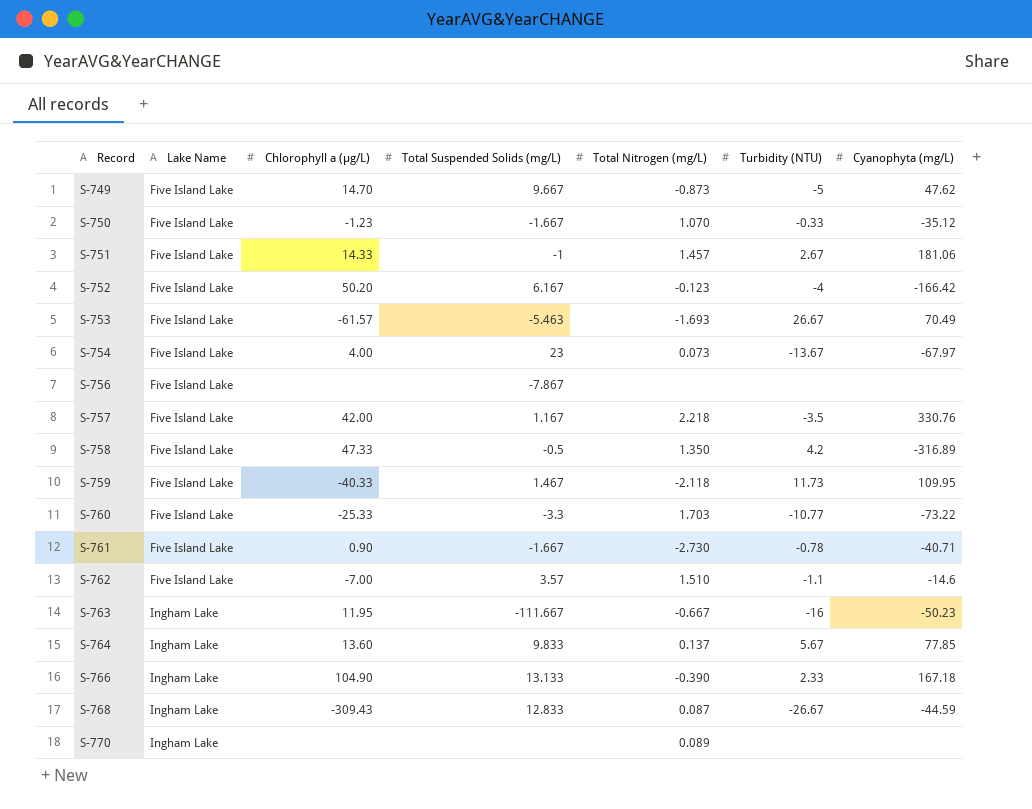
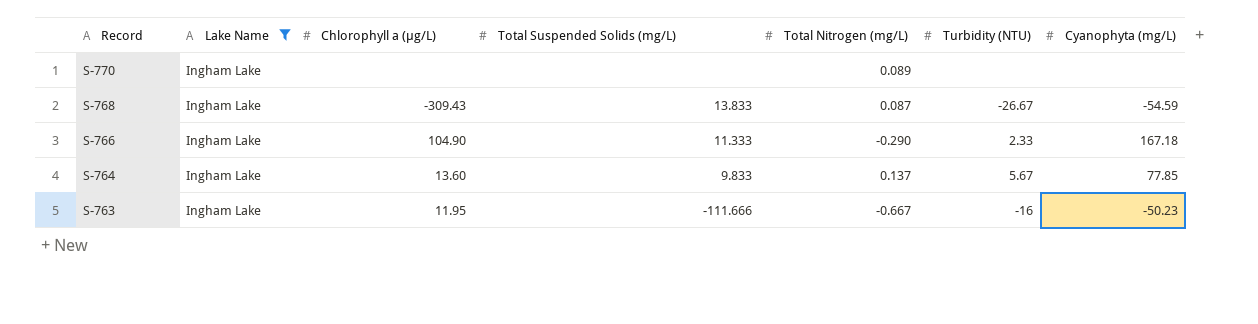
filter: none -> Lake Name = Ingham Lake
row order: Record ascending -> Record descending
S-768 | Total Suspended Solids (mg/L): 12.833 -> 13.833
S-768 | Cyanophyta (mg/L): -44.59 -> -54.59
S-766 | Total Suspended Solids (mg/L): 13.133 -> 11.333
S-766 | Total Nitrogen (mg/L): -0.390 -> -0.290
S-763 | Total Suspended Solids (mg/L): -111.667 -> -111.666

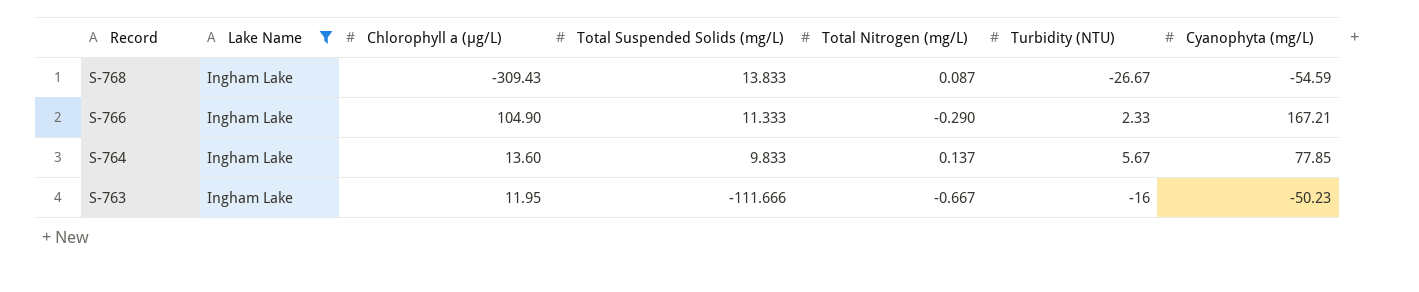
row S-770: Ingham Lake | none | none | 0.089 | none | none -> none
S-766 | Cyanophyta (mg/L): 167.18 -> 167.21

